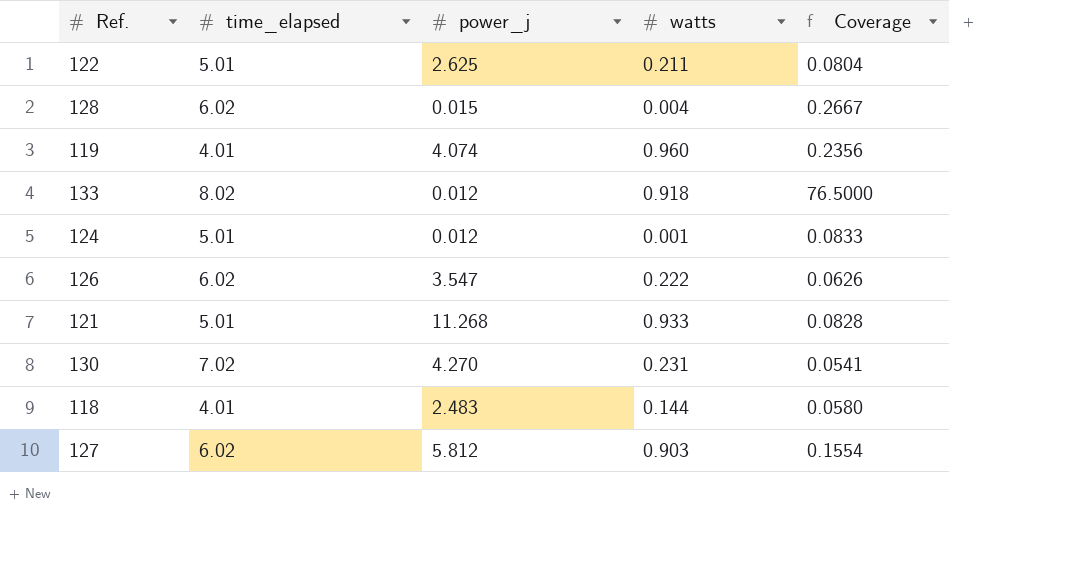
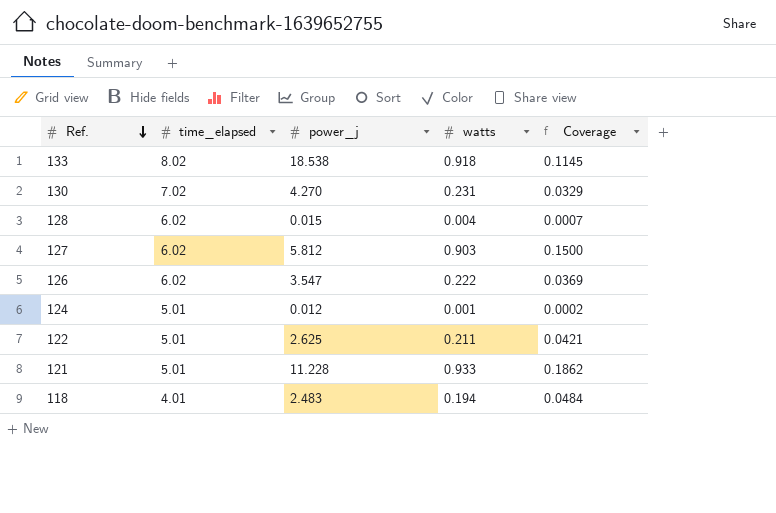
row order: none -> Ref. descending
column Coverage | formula: [watts] / [power_j] -> [watts] / [time_elapsed]
row 119: 4.01 | 4.074 | 0.960 | 0.2356 -> none
133 | power_j: 0.012 -> 18.538
121 | power_j: 11.268 -> 11.228
118 | watts: 0.144 -> 0.194

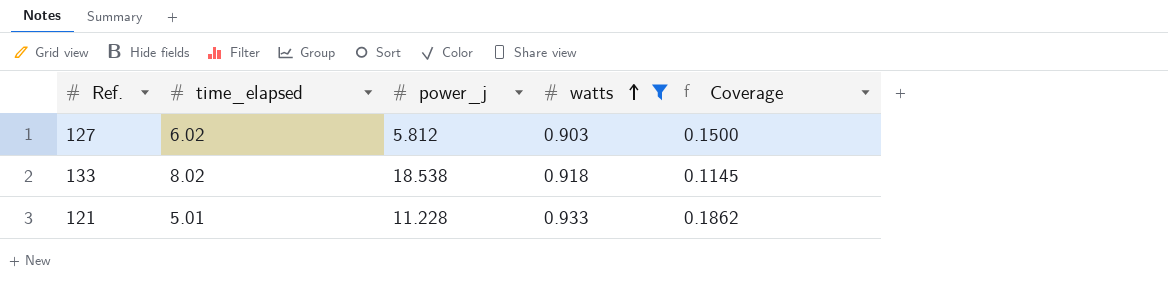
filter: none -> watts >= 0.903
row order: Ref. descending -> watts ascending

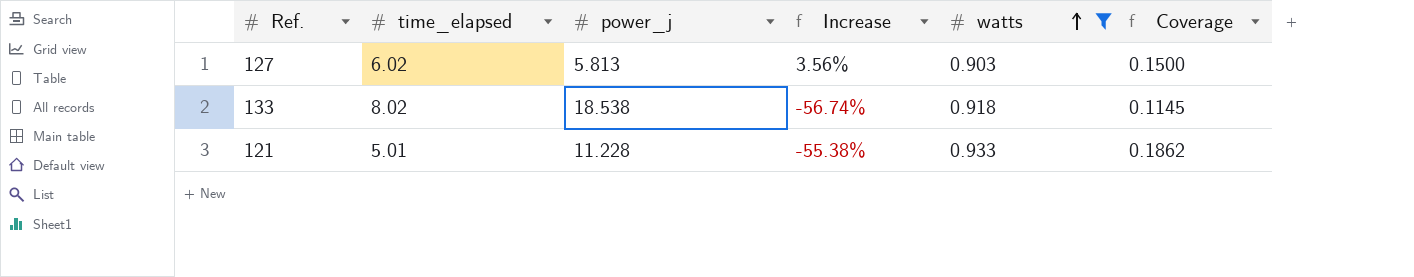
column Increase | formula: none -> ([time_elapsed] - [power_j]) / [power_j]
127 | power_j: 5.812 -> 5.813

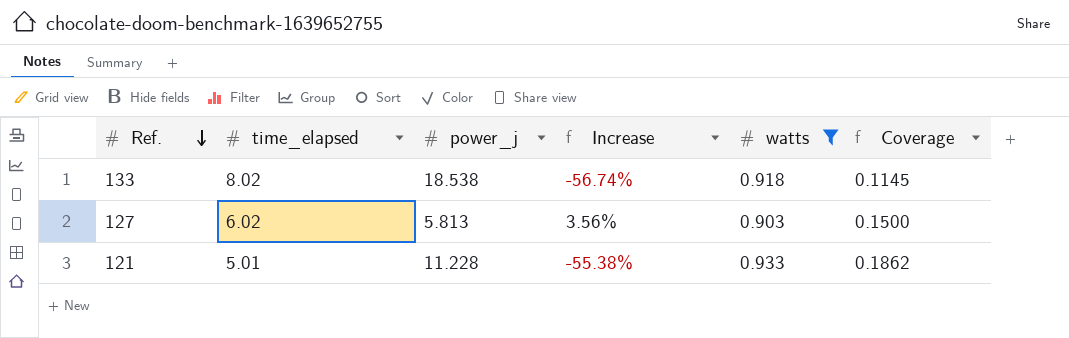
row order: watts ascending -> Ref. descending

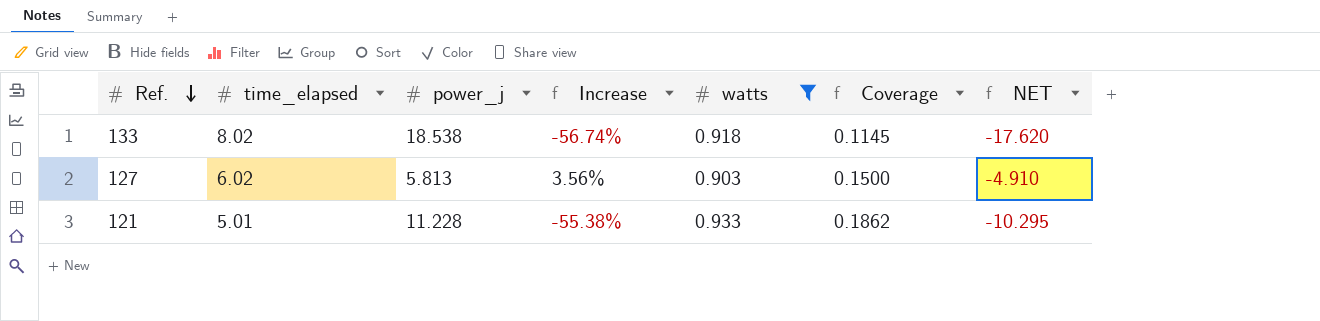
column NET | formula: none -> [watts] - [power_j]

